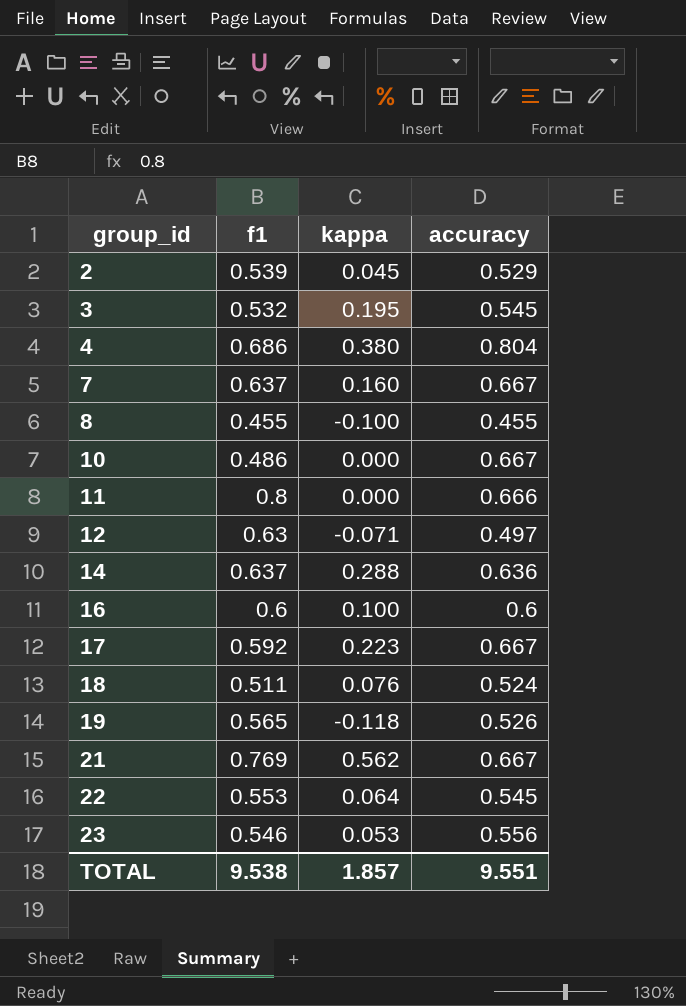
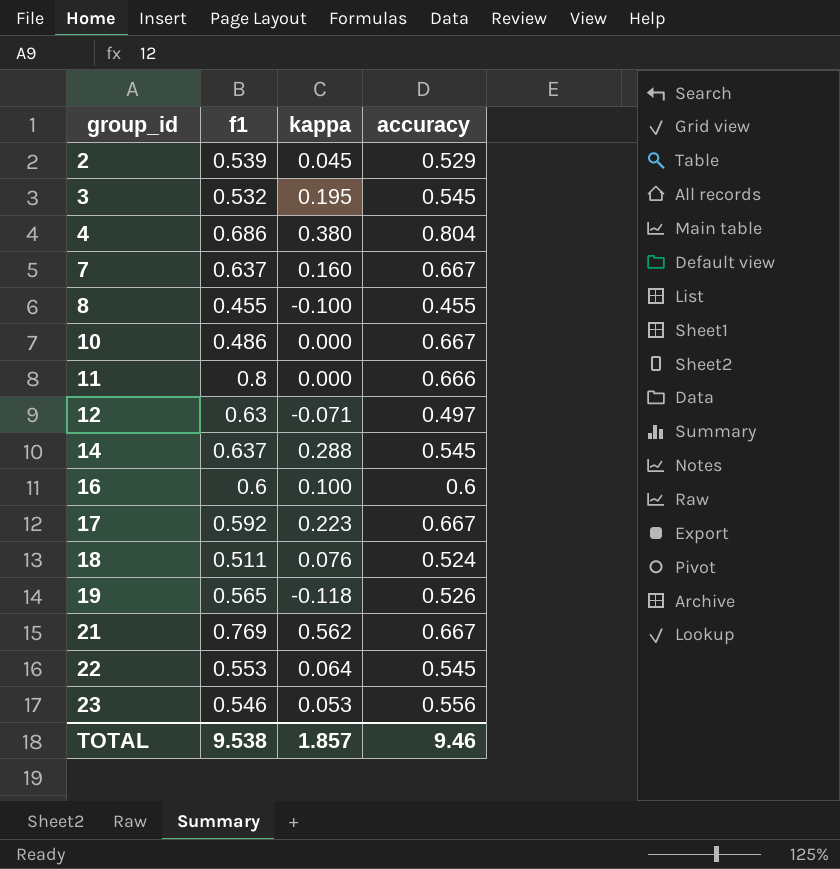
14 | accuracy: 0.636 -> 0.545
TOTAL | accuracy: 9.551 -> 9.46

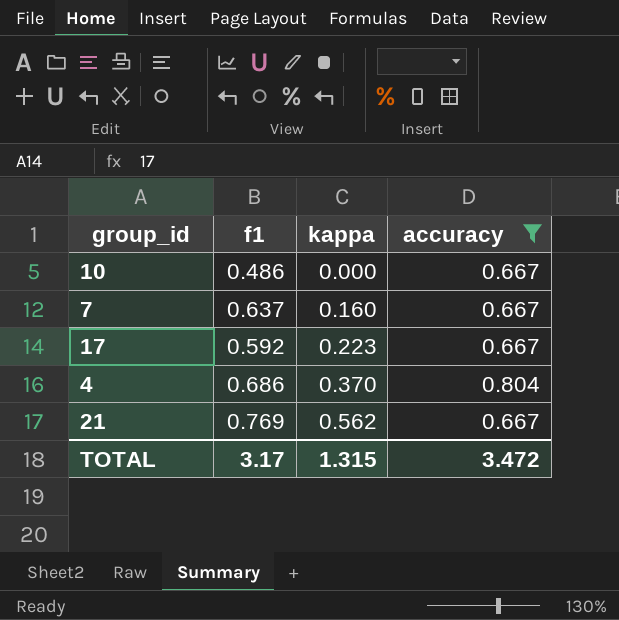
filter: none -> accuracy >= 0.667
row order: group_id ascending -> kappa ascending
4 | kappa: 0.380 -> 0.370
TOTAL | f1: 9.538 -> 3.17
TOTAL | kappa: 1.857 -> 1.315
TOTAL | accuracy: 9.46 -> 3.472

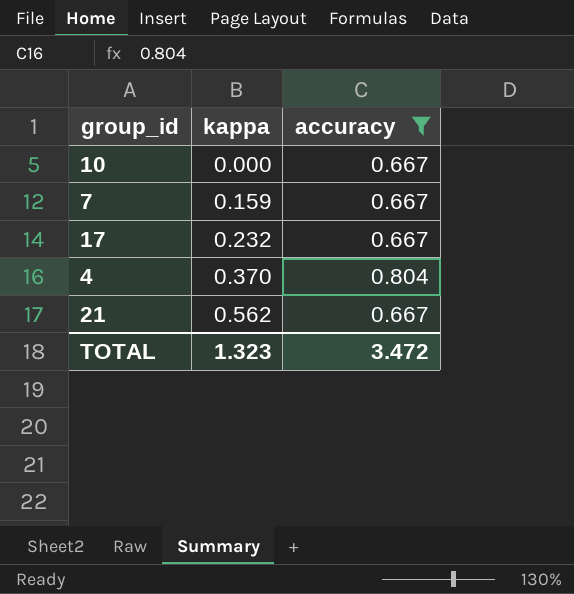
column f1 | position: 2 -> none
7 | kappa: 0.160 -> 0.159
17 | kappa: 0.223 -> 0.232
TOTAL | kappa: 1.315 -> 1.323

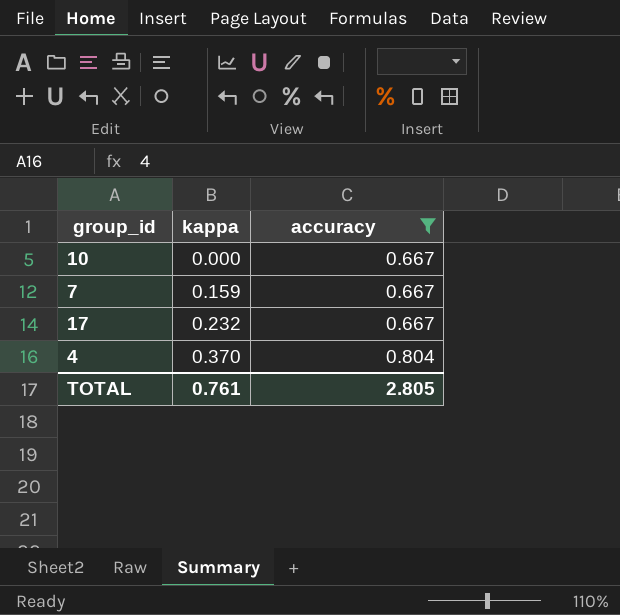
row 21: 0.562 | 0.667 -> none
TOTAL | kappa: 1.323 -> 0.761
TOTAL | accuracy: 3.472 -> 2.805

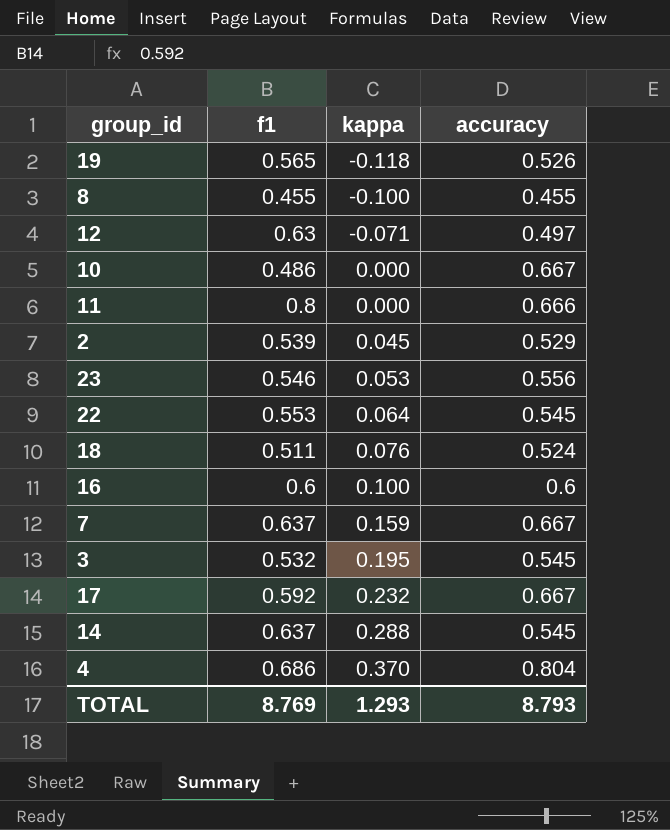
filter: accuracy >= 0.667 -> none
column f1 | position: none -> 2
TOTAL | kappa: 0.761 -> 1.293
TOTAL | accuracy: 2.805 -> 8.793

